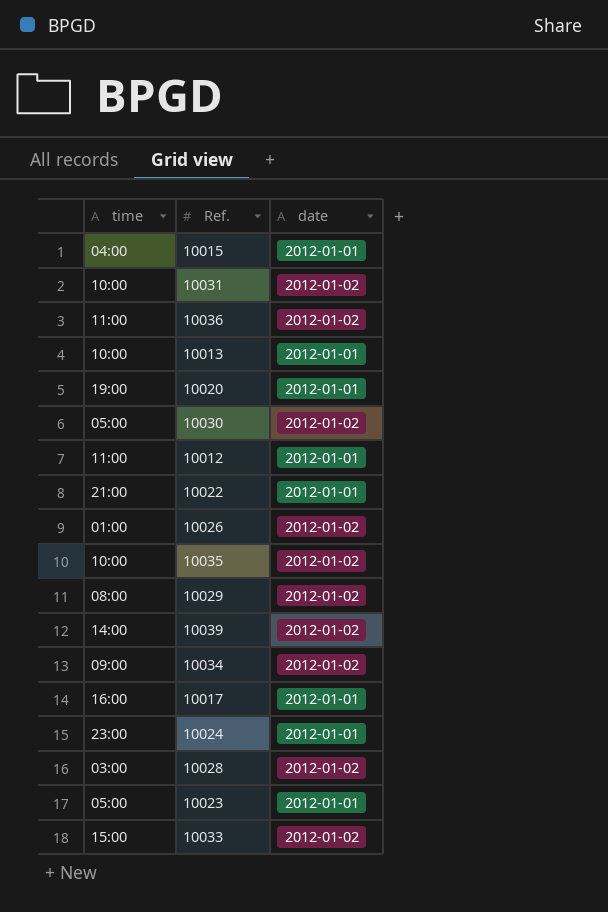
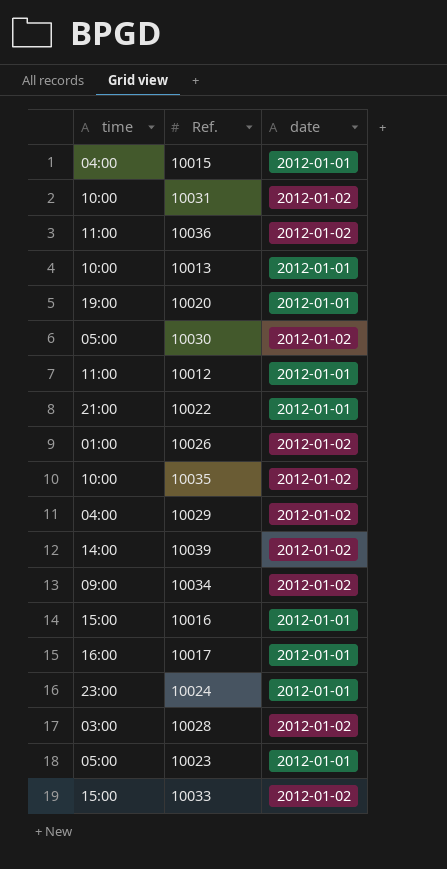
10029 | time: 08:00 -> 04:00
row 10016: none -> 15:00 | 2012-01-01

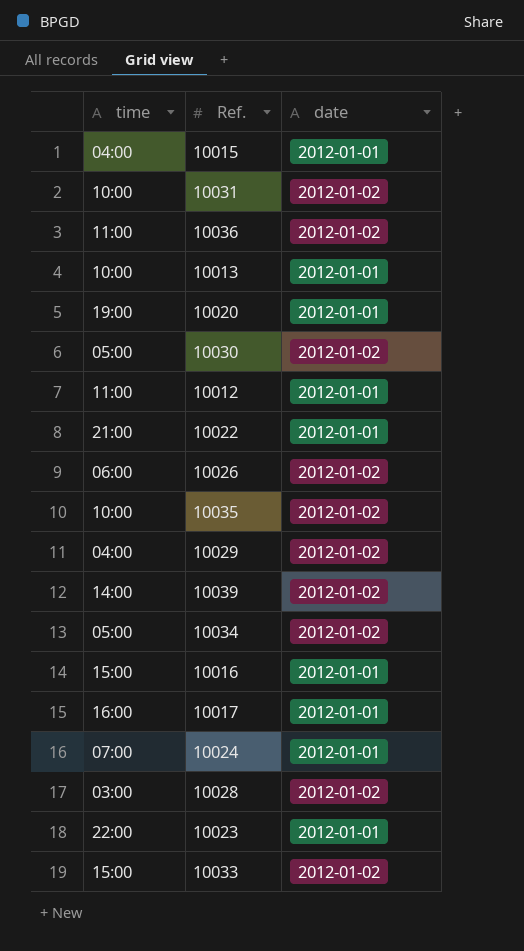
10026 | time: 01:00 -> 06:00
10034 | time: 09:00 -> 05:00
10024 | time: 23:00 -> 07:00
10023 | time: 05:00 -> 22:00

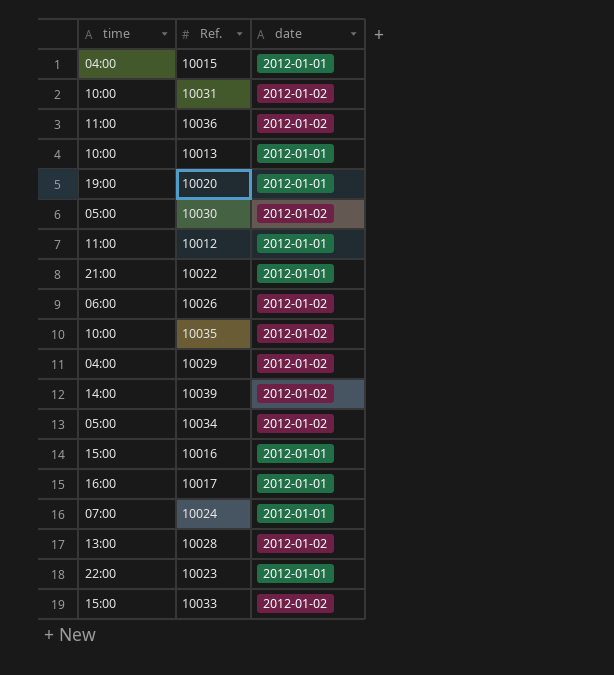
10028 | time: 03:00 -> 13:00

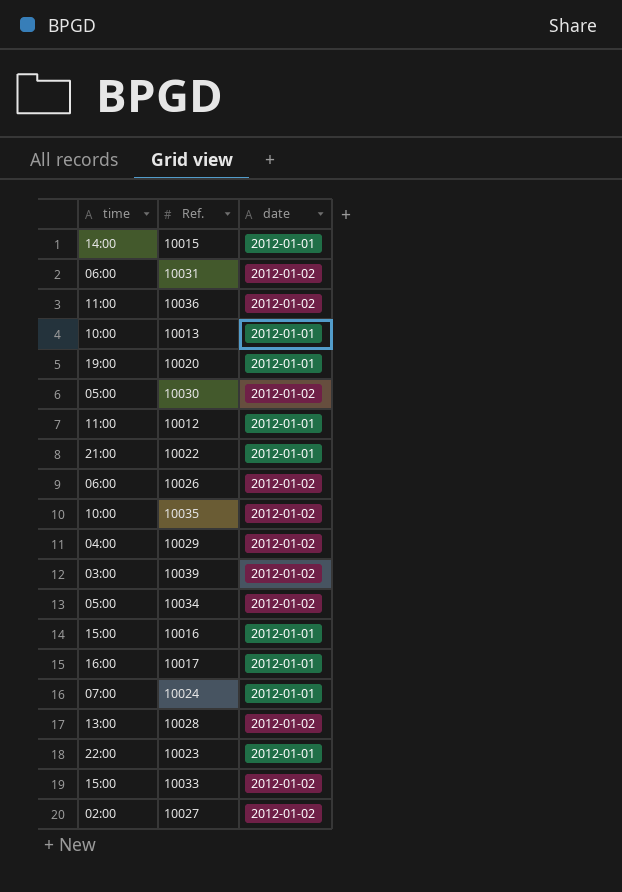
10015 | time: 04:00 -> 14:00
10031 | time: 10:00 -> 06:00
10039 | time: 14:00 -> 03:00
row 10027: none -> 02:00 | 2012-01-02

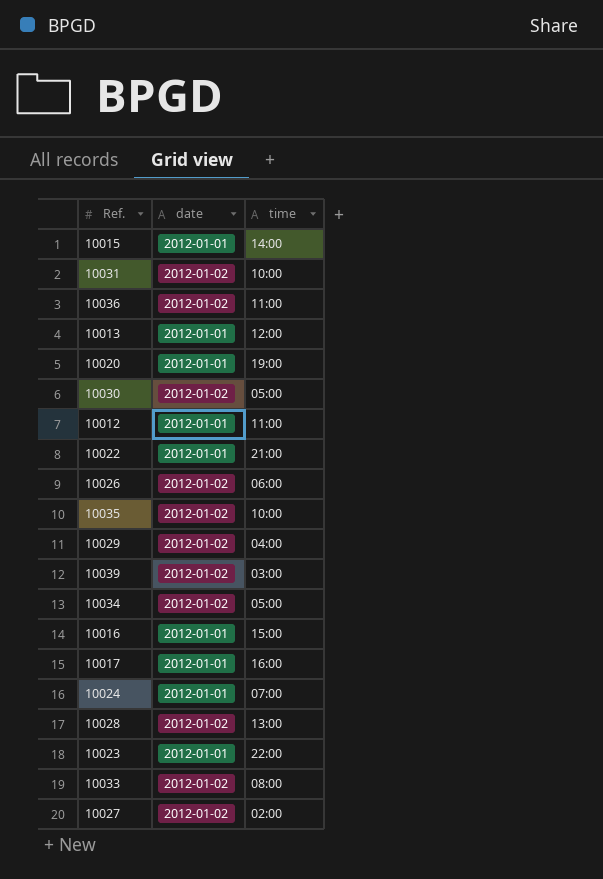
column time | position: 1 -> 3
10031 | time: 06:00 -> 10:00
10013 | time: 10:00 -> 12:00
10033 | time: 15:00 -> 08:00

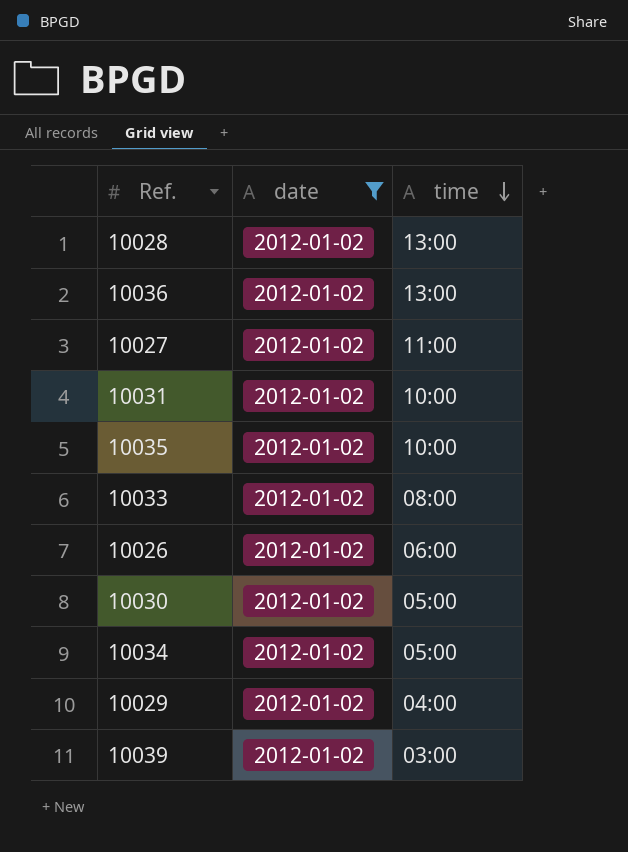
filter: none -> date = 2012-01-02
row order: none -> time descending
10036 | time: 11:00 -> 13:00
10027 | time: 02:00 -> 11:00

